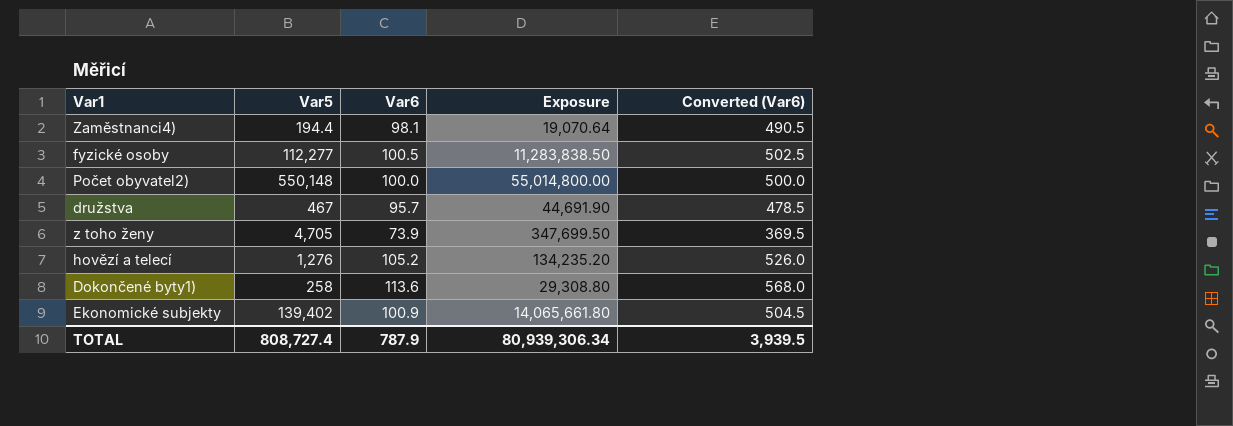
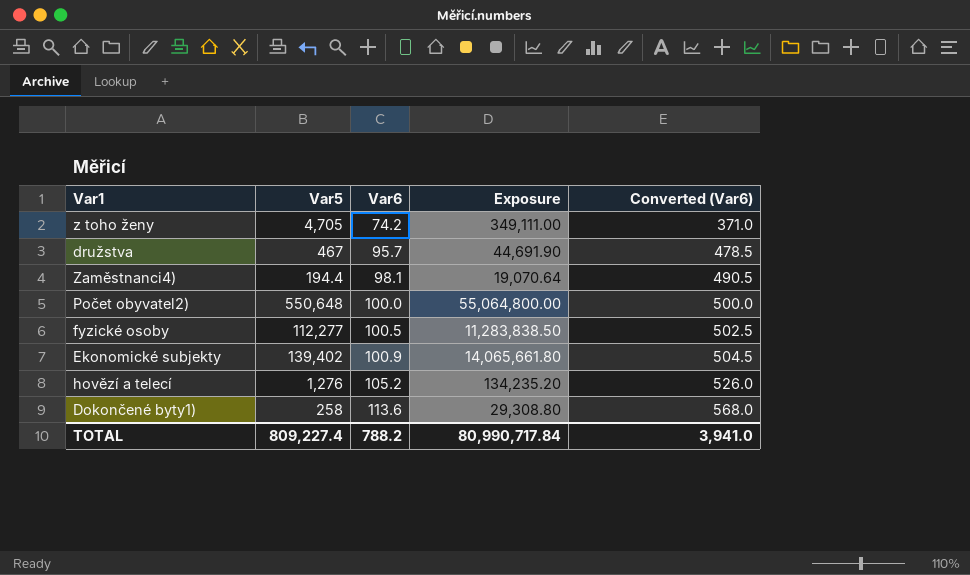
row order: none -> Var6 ascending
z toho ženy | Var6: 73.9 -> 74.2
z toho ženy | Exposure: 347,699.50 -> 349,111.00
z toho ženy | Converted (Var6): 369.5 -> 371.0
Počet obyvatel2) | Var5: 550,148 -> 550,648
Počet obyvatel2) | Exposure: 55,014,800.00 -> 55,064,800.00
TOTAL | Var5: 808,727.4 -> 809,227.4
TOTAL | Var6: 787.9 -> 788.2
TOTAL | Exposure: 80,939,306.34 -> 80,990,717.84
TOTAL | Converted (Var6): 3,939.5 -> 3,941.0

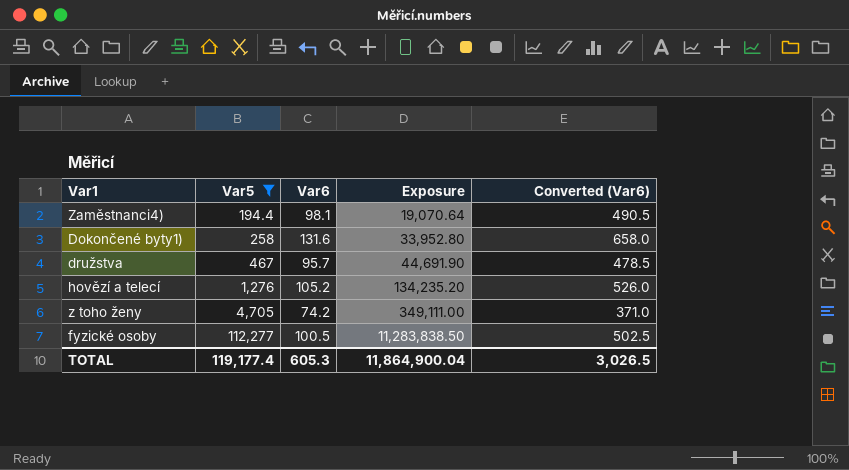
filter: none -> Var5 <= 112,277
row order: Var6 ascending -> Var5 ascending
Dokončené byty1) | Var6: 113.6 -> 131.6
Dokončené byty1) | Exposure: 29,308.80 -> 33,952.80
Dokončené byty1) | Converted (Var6): 568.0 -> 658.0
TOTAL | Var5: 809,227.4 -> 119,177.4
TOTAL | Var6: 788.2 -> 605.3
TOTAL | Exposure: 80,990,717.84 -> 11,864,900.04
TOTAL | Converted (Var6): 3,941.0 -> 3,026.5

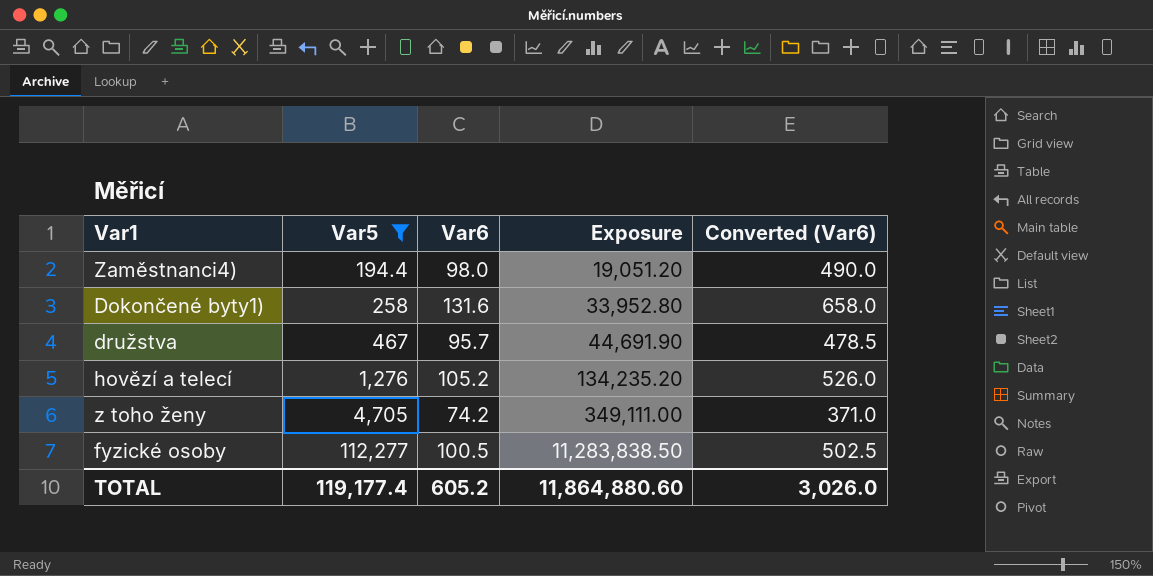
Zaměstnanci4) | Var6: 98.1 -> 98.0
Zaměstnanci4) | Exposure: 19,070.64 -> 19,051.20
Zaměstnanci4) | Converted (Var6): 490.5 -> 490.0
TOTAL | Var6: 605.3 -> 605.2
TOTAL | Exposure: 11,864,900.04 -> 11,864,880.60
TOTAL | Converted (Var6): 3,026.5 -> 3,026.0

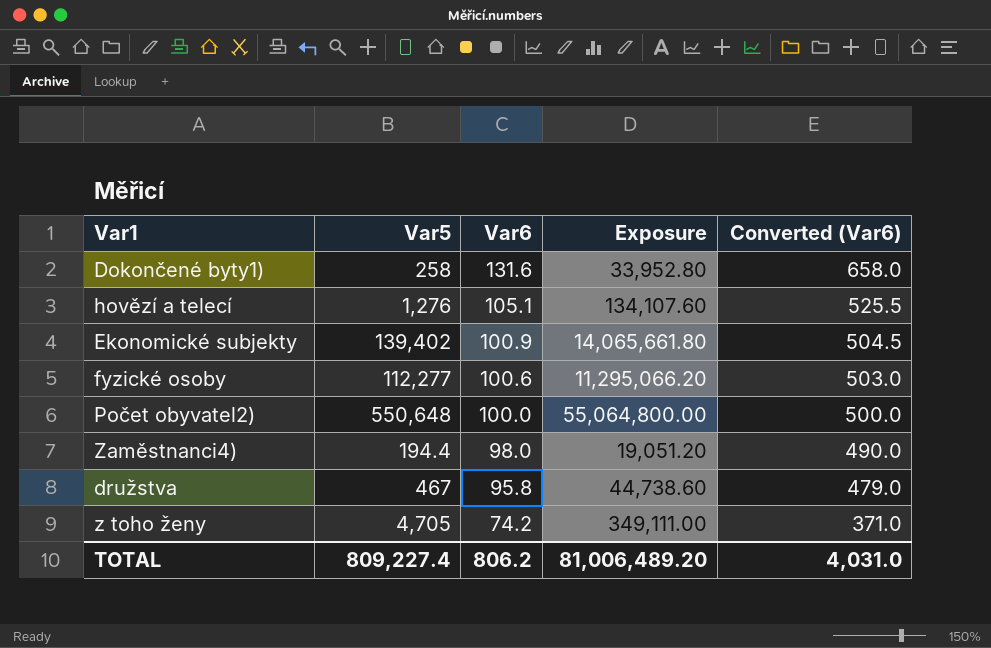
filter: Var5 <= 112,277 -> none
row order: Var5 ascending -> Var6 descending
hovězí a telecí | Var6: 105.2 -> 105.1
hovězí a telecí | Exposure: 134,235.20 -> 134,107.60
hovězí a telecí | Converted (Var6): 526.0 -> 525.5
fyzické osoby | Var6: 100.5 -> 100.6
fyzické osoby | Exposure: 11,283,838.50 -> 11,295,066.20
fyzické osoby | Converted (Var6): 502.5 -> 503.0
družstva | Var6: 95.7 -> 95.8
družstva | Exposure: 44,691.90 -> 44,738.60
družstva | Converted (Var6): 478.5 -> 479.0
TOTAL | Var5: 119,177.4 -> 809,227.4
TOTAL | Var6: 605.2 -> 806.2
TOTAL | Exposure: 11,864,880.60 -> 81,006,489.20
TOTAL | Converted (Var6): 3,026.0 -> 4,031.0

